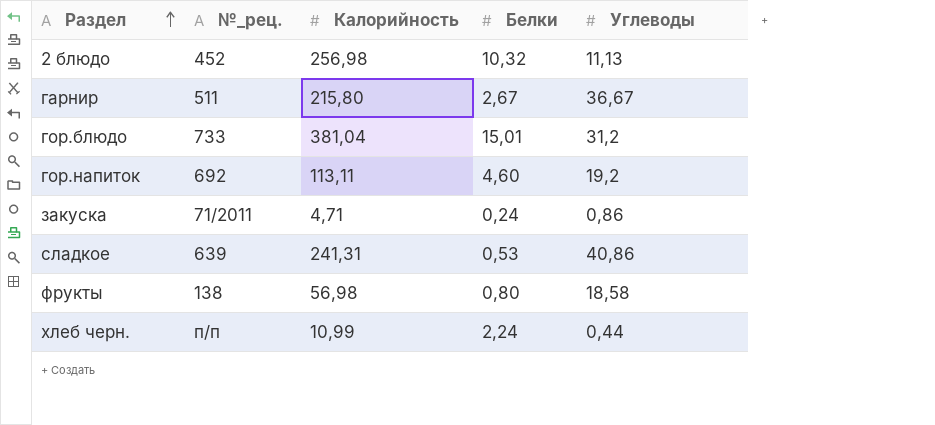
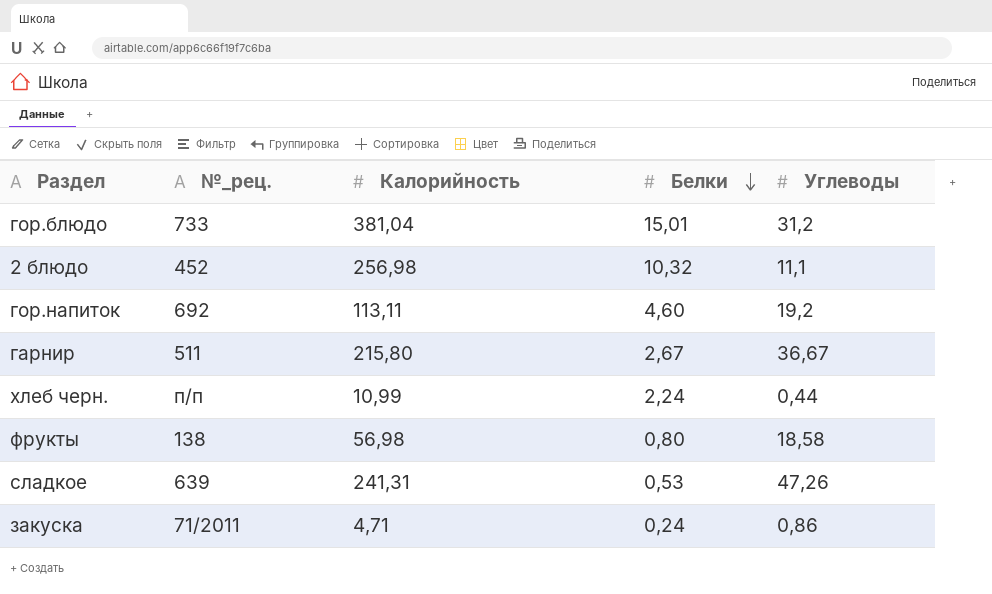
row order: Раздел ascending -> Белки descending
2 блюдо | Углеводы: 11,13 -> 11,1
сладкое | Углеводы: 40,86 -> 47,26

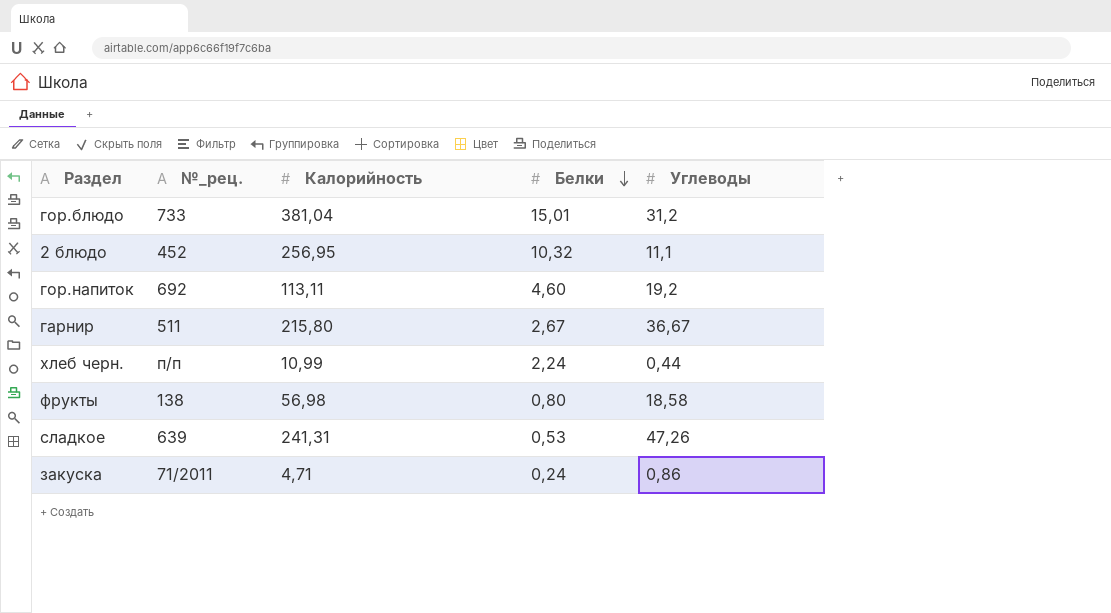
2 блюдо | Калорийность: 256,98 -> 256,95

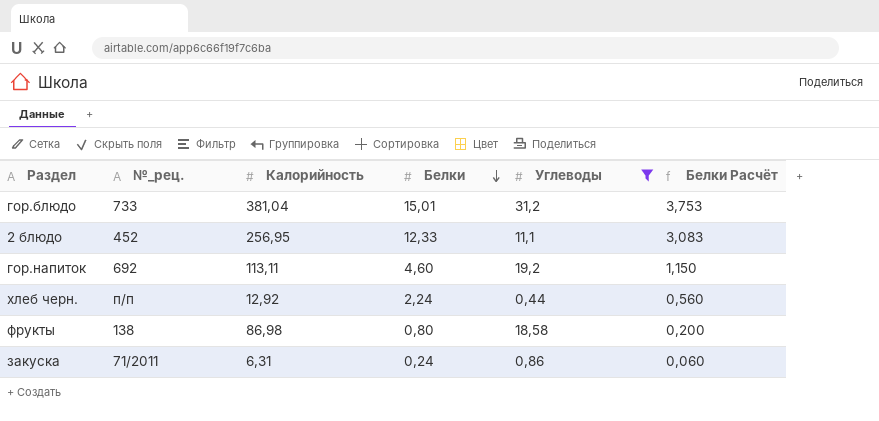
filter: none -> Углеводы <= 31,2
column Белки Расчёт | formula: none -> [Белки] * 0,25
2 блюдо | Белки: 10,32 -> 12,33
хлеб черн. | Калорийность: 10,99 -> 12,92
фрукты | Калорийность: 56,98 -> 86,98
закуска | Калорийность: 4,71 -> 6,31

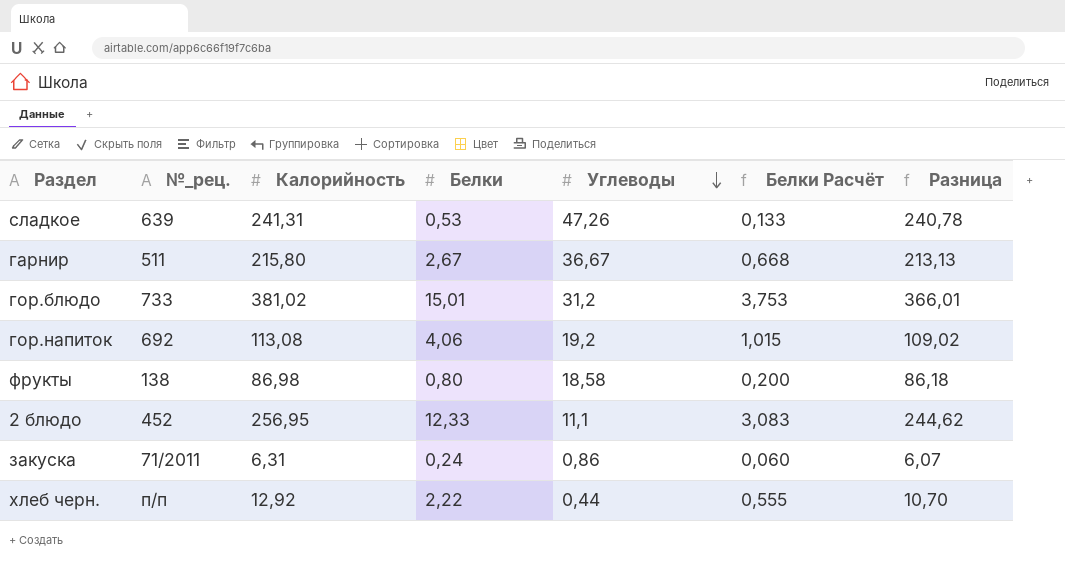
filter: Углеводы <= 31,2 -> none
row order: Белки descending -> Углеводы descending
column Разница | formula: none -> [Калорийность] - [Белки]
гор.блюдо | Калорийность: 381,04 -> 381,02
гор.напиток | Калорийность: 113,11 -> 113,08
гор.напиток | Белки: 4,60 -> 4,06
гор.напиток | Белки Расчёт: 1,150 -> 1,015
хлеб черн. | Белки: 2,24 -> 2,22
хлеб черн. | Белки Расчёт: 0,560 -> 0,555

